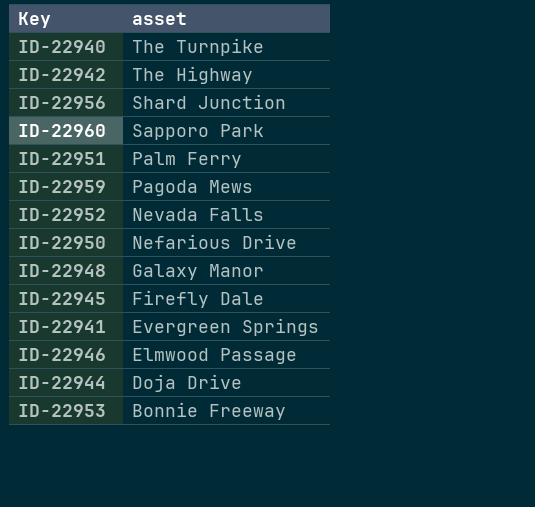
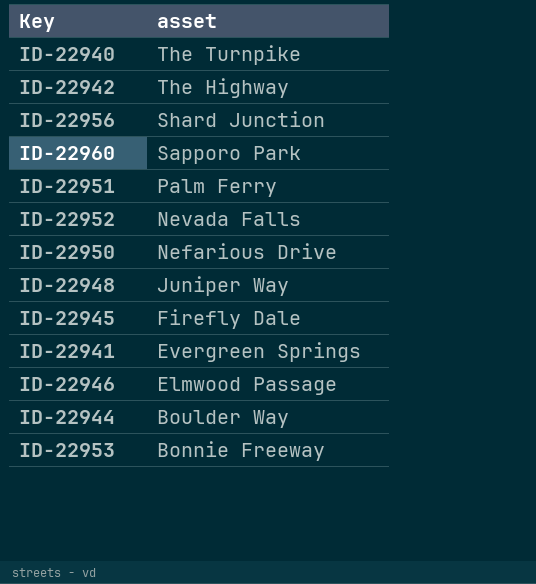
row ID-22959: Pagoda Mews -> none
ID-22948 | asset: Galaxy Manor -> Juniper Way
ID-22944 | asset: Doja Drive -> Boulder Way

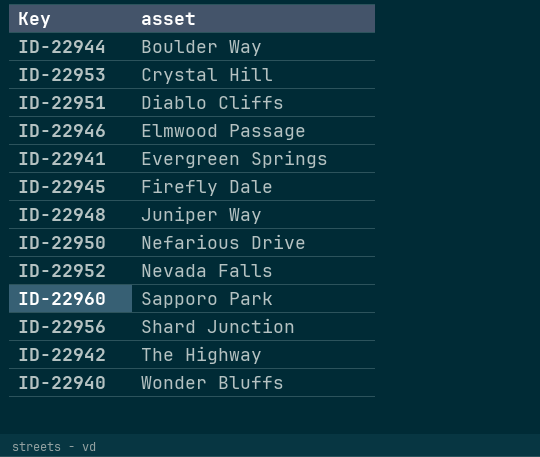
row order: asset descending -> asset ascending
ID-22953 | asset: Bonnie Freeway -> Crystal Hill
ID-22951 | asset: Palm Ferry -> Diablo Cliffs
ID-22940 | asset: The Turnpike -> Wonder Bluffs

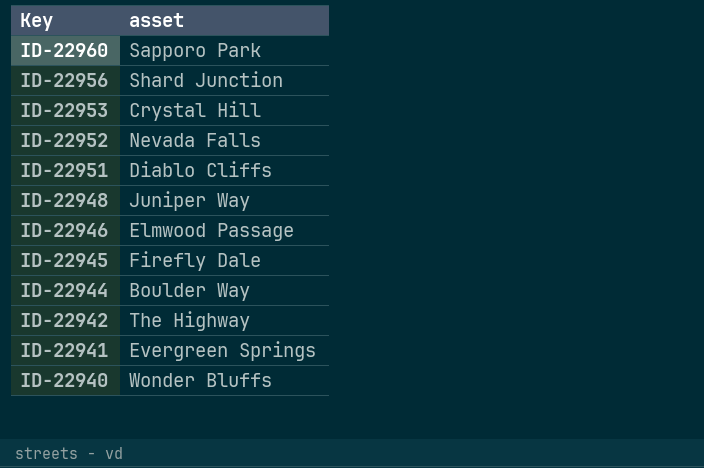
row order: asset ascending -> Key descending
row ID-22950: Nefarious Drive -> none

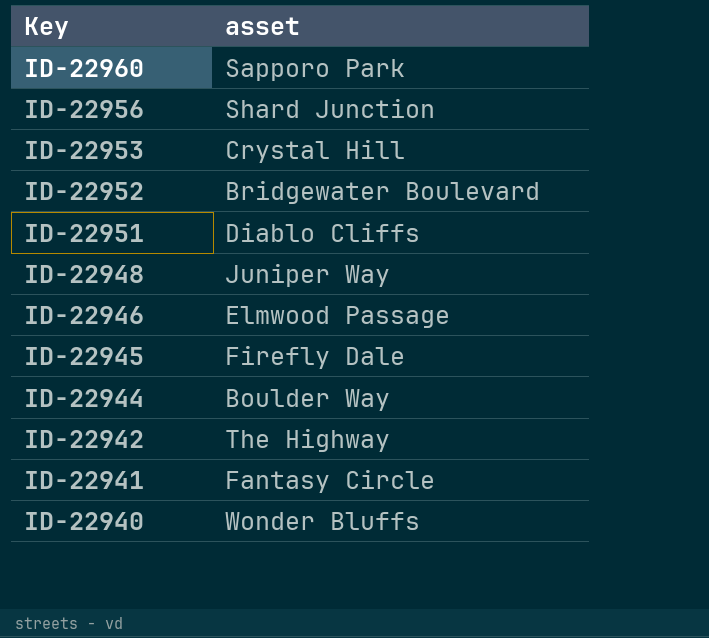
ID-22952 | asset: Nevada Falls -> Bridgewater Boulevard
ID-22941 | asset: Evergreen Springs -> Fantasy Circle

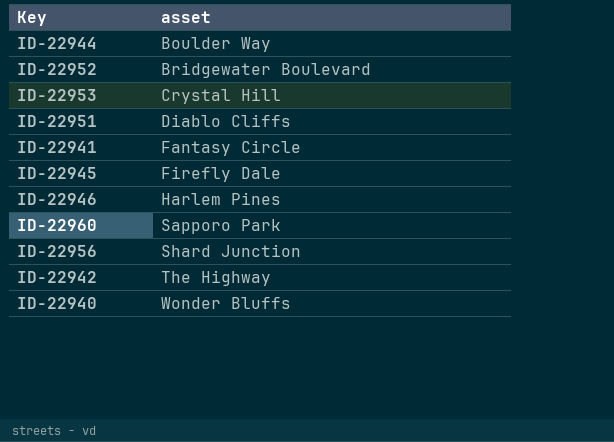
row order: Key descending -> asset ascending
row ID-22948: Juniper Way -> none
ID-22946 | asset: Elmwood Passage -> Harlem Pines

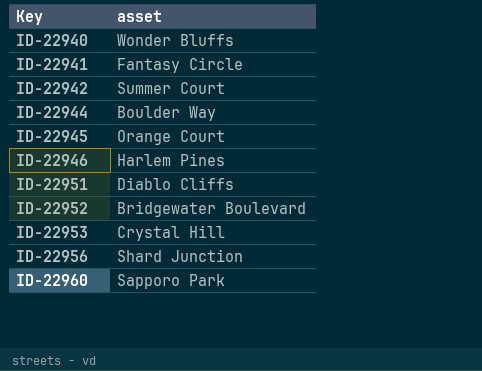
row order: asset ascending -> Key ascending
ID-22942 | asset: The Highway -> Summer Court
ID-22945 | asset: Firefly Dale -> Orange Court

